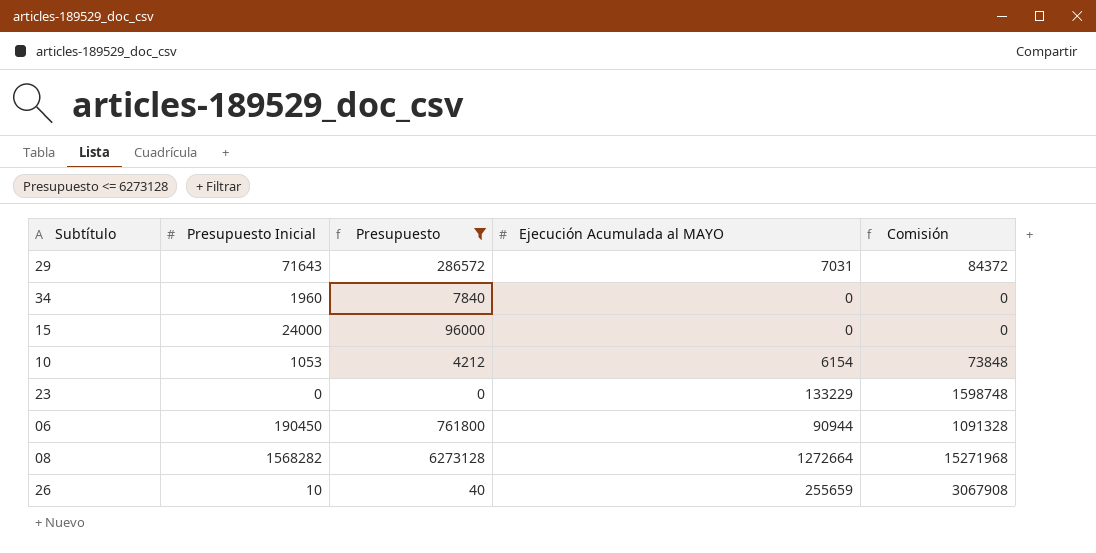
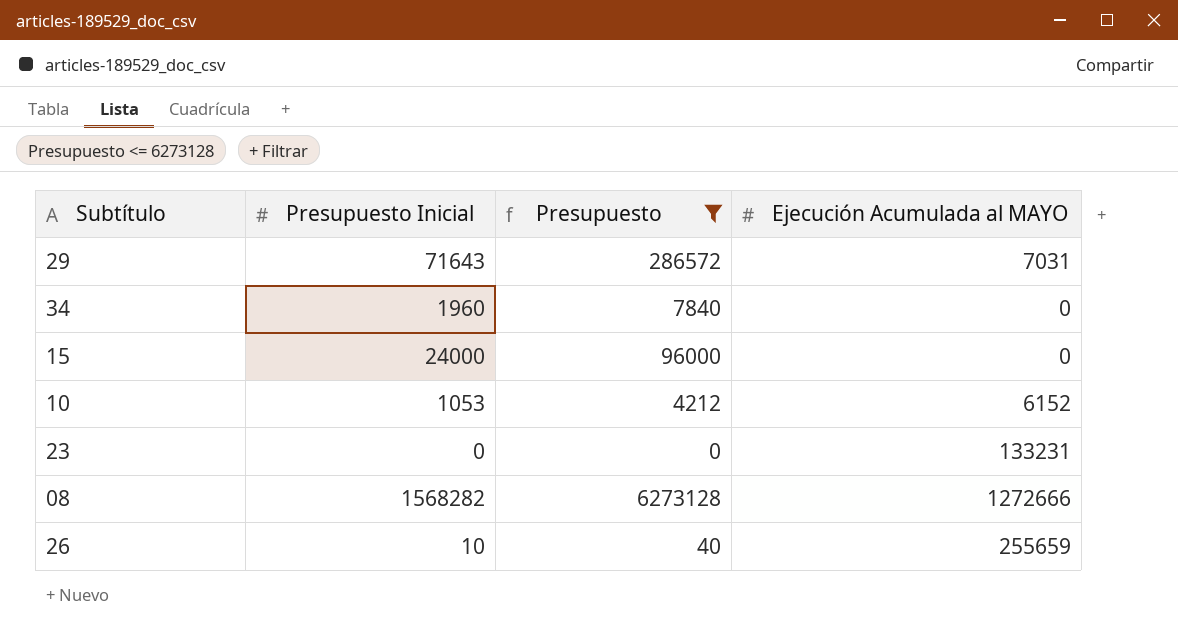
column Comisión | formula: [Ejecución Acumulada al MAYO] * 12 -> none
row 06: 190450 | 761800 | 90944 | 1091328 -> none
10 | Ejecución Acumulada al MAYO: 6154 -> 6152
23 | Ejecución Acumulada al MAYO: 133229 -> 133231
08 | Ejecución Acumulada al MAYO: 1272664 -> 1272666

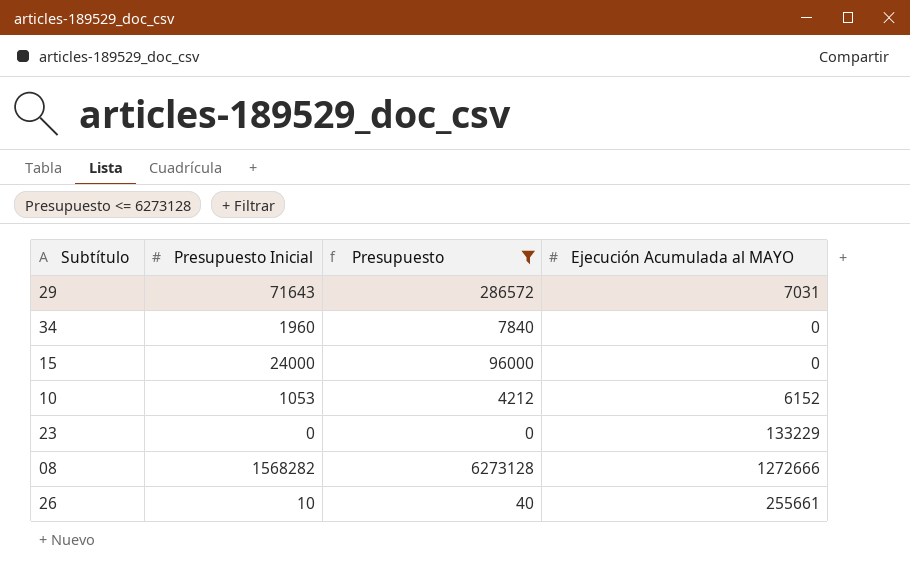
23 | Ejecución Acumulada al MAYO: 133231 -> 133229
26 | Ejecución Acumulada al MAYO: 255659 -> 255661

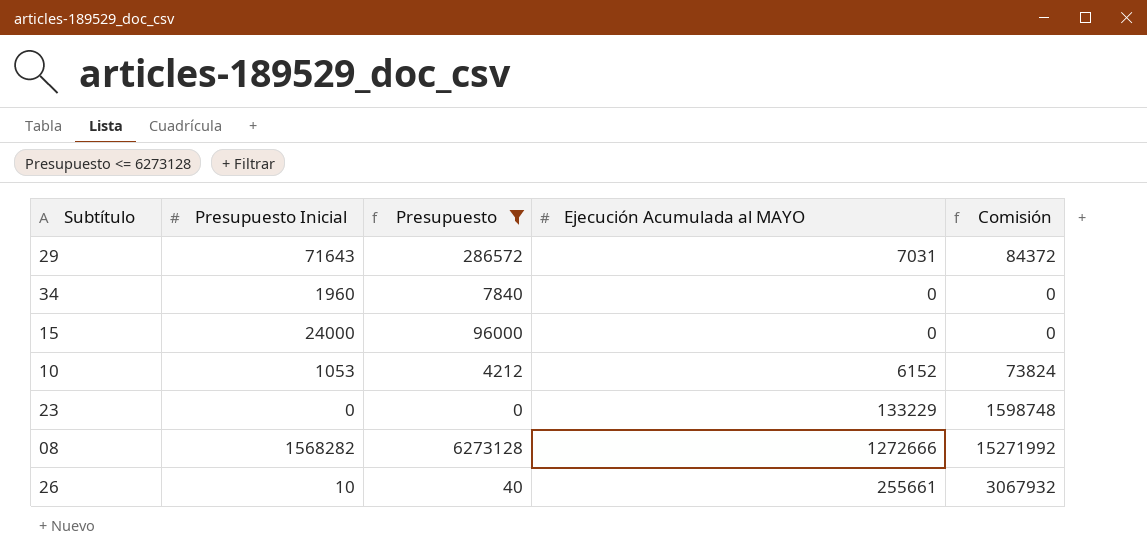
column Comisión | formula: none -> [Ejecución Acumulada al MAYO] * 12

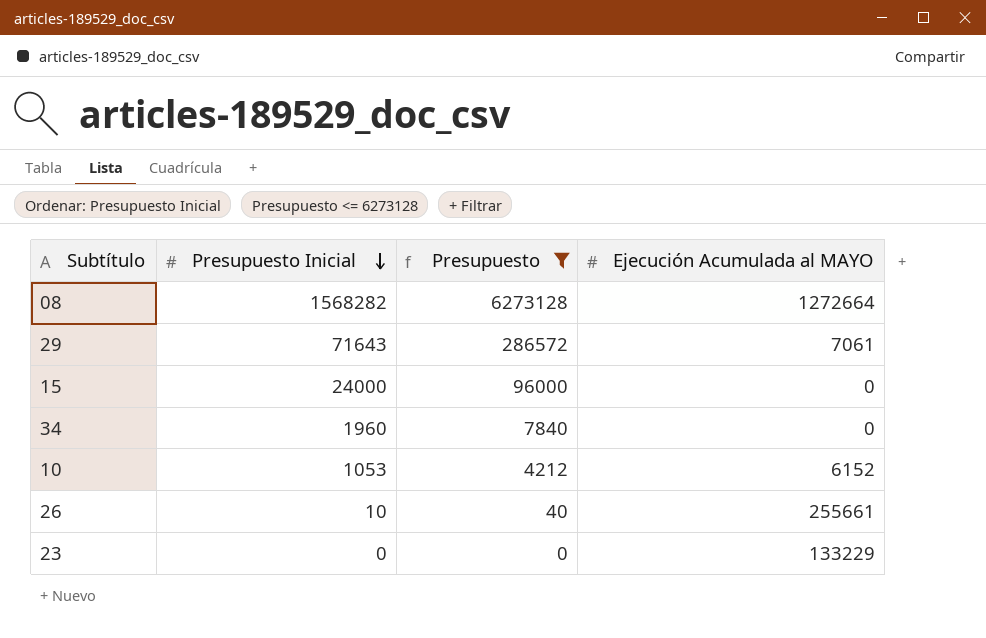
row order: none -> Presupuesto Inicial descending
column Comisión | formula: [Ejecución Acumulada al MAYO] * 12 -> none
08 | Ejecución Acumulada al MAYO: 1272666 -> 1272664
29 | Ejecución Acumulada al MAYO: 7031 -> 7061

